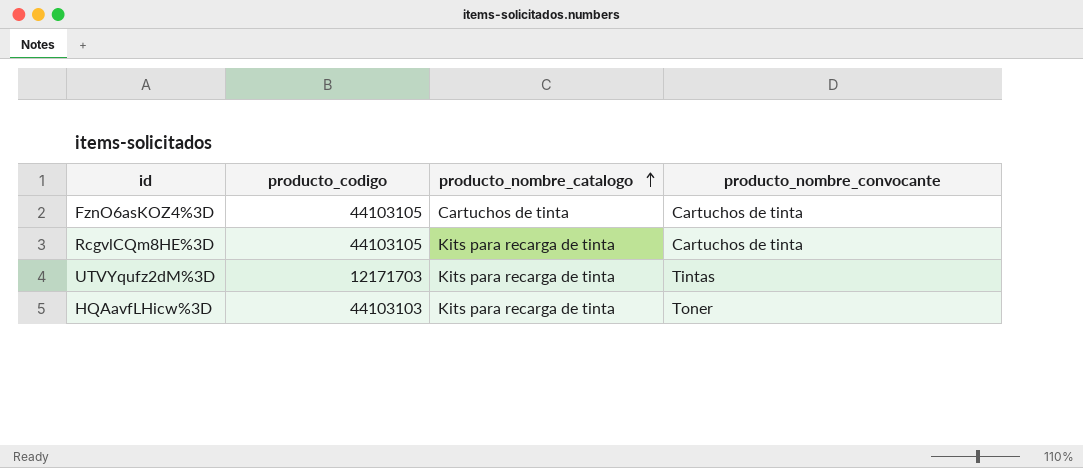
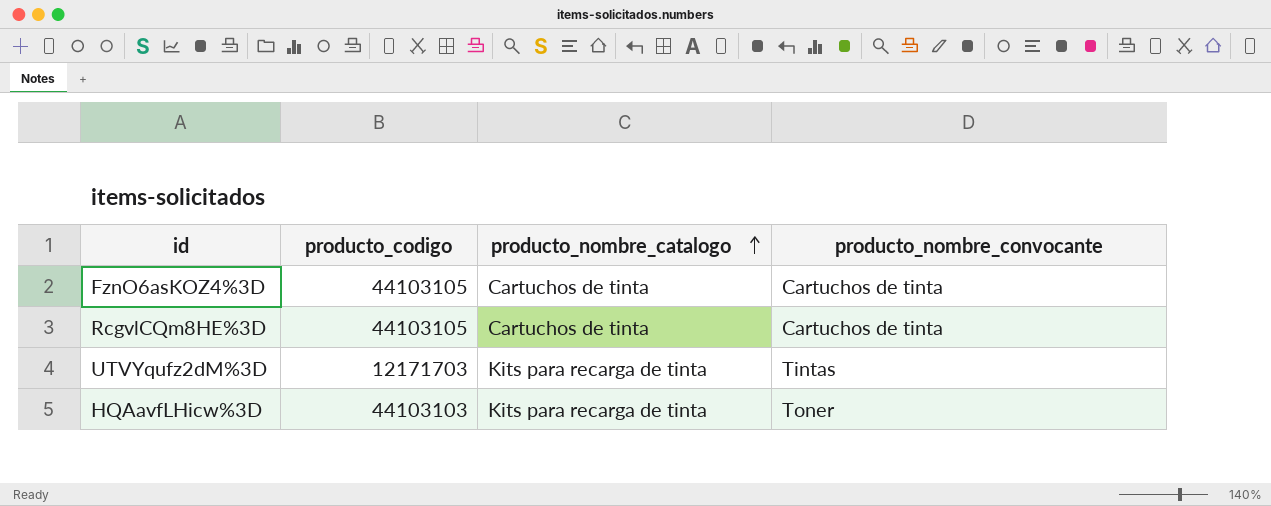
RcgvlCQm8HE%3D | producto_nombre_catalogo: Kits para recarga de tinta -> Cartuchos de tinta

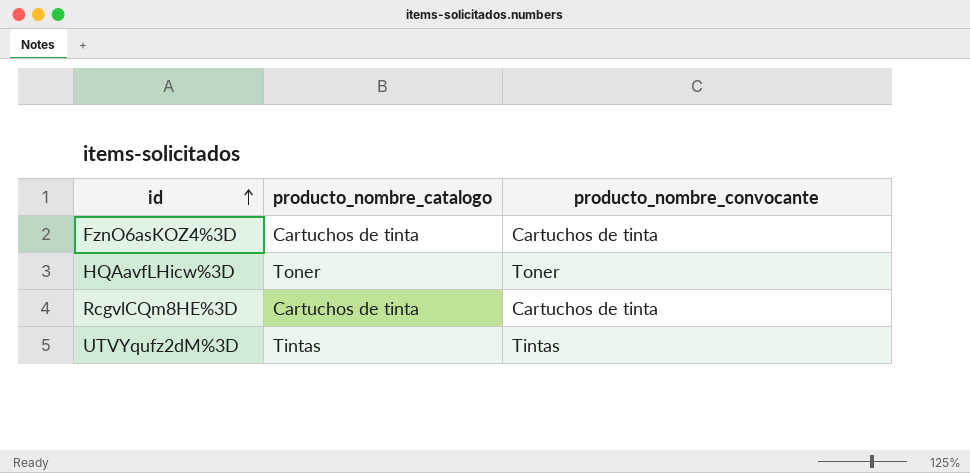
row order: producto_nombre_catalogo ascending -> id ascending
column producto_codigo | position: 2 -> none
HQAavfLHicw%3D | producto_nombre_catalogo: Kits para recarga de tinta -> Toner
UTVYqufz2dM%3D | producto_nombre_catalogo: Kits para recarga de tinta -> Tintas

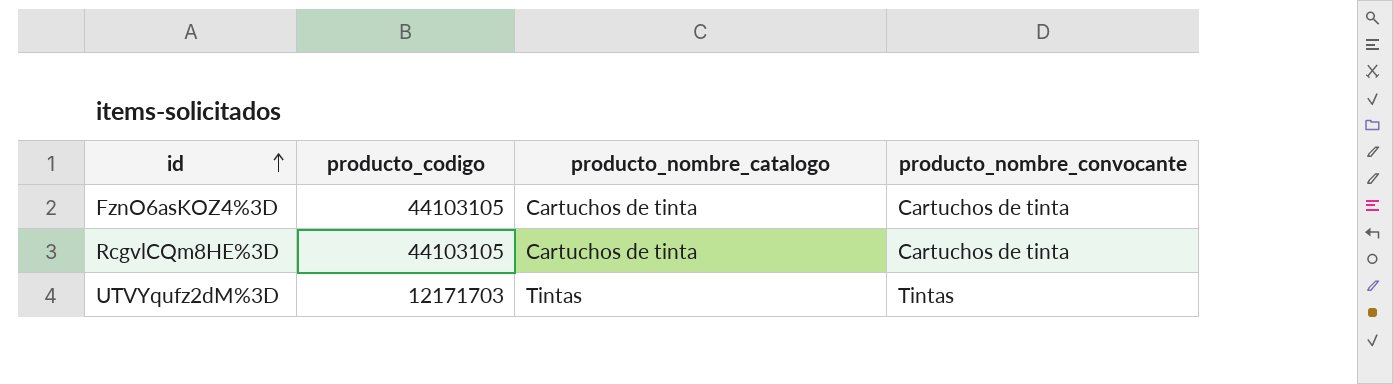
column producto_codigo | position: none -> 2
row HQAavfLHicw%3D: Toner | Toner -> none

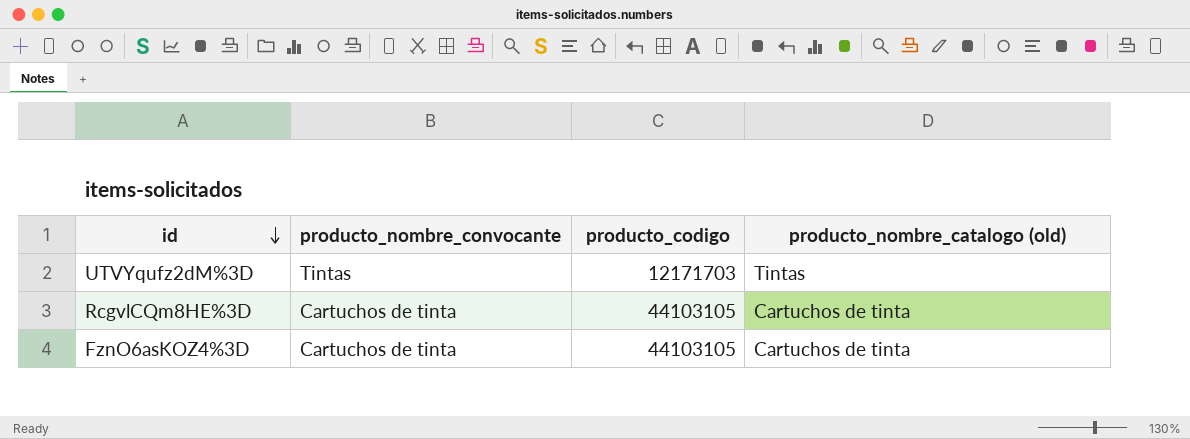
row order: id ascending -> id descending
column producto_nombre_convocante | position: 4 -> 2
column name: producto_nombre_catalogo -> producto_nombre_catalogo (old)

